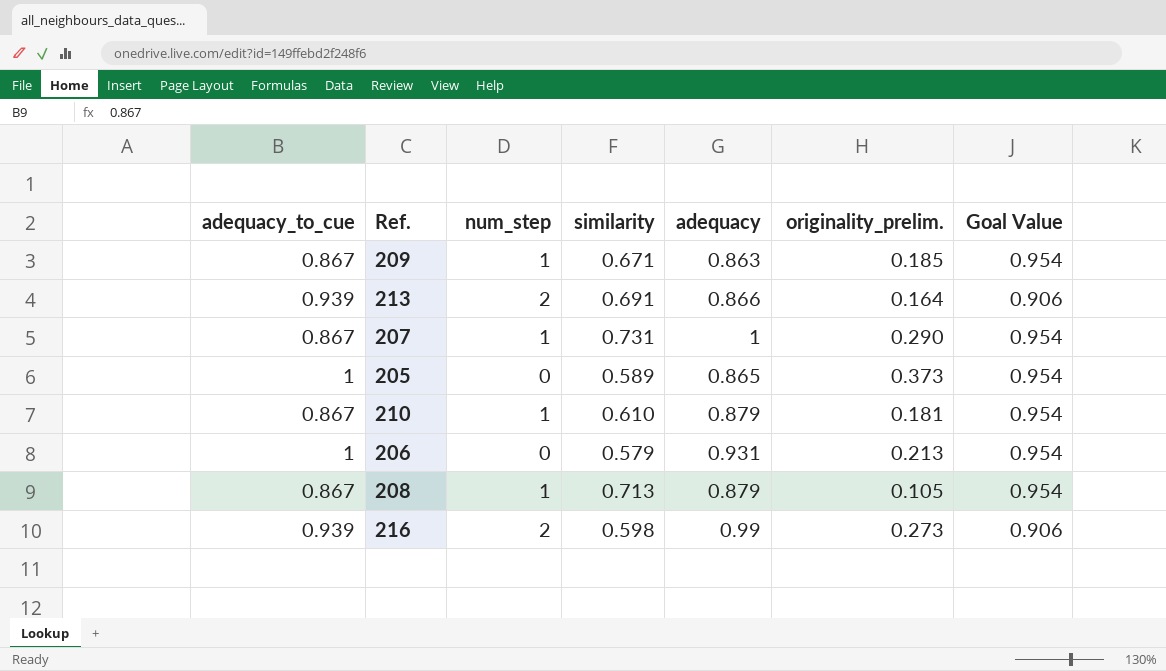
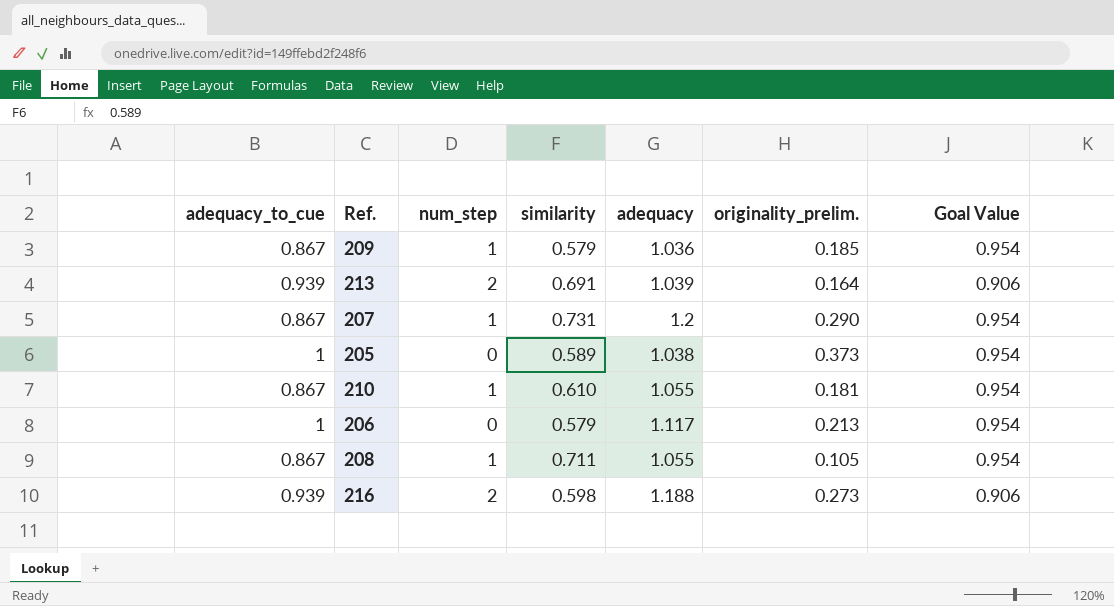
209 | similarity: 0.671 -> 0.579
209 | adequacy: 0.863 -> 1.036
213 | adequacy: 0.866 -> 1.039
207 | adequacy: 1 -> 1.2
205 | adequacy: 0.865 -> 1.038
210 | adequacy: 0.879 -> 1.055
206 | adequacy: 0.931 -> 1.117
208 | similarity: 0.713 -> 0.711
208 | adequacy: 0.879 -> 1.055
216 | adequacy: 0.99 -> 1.188

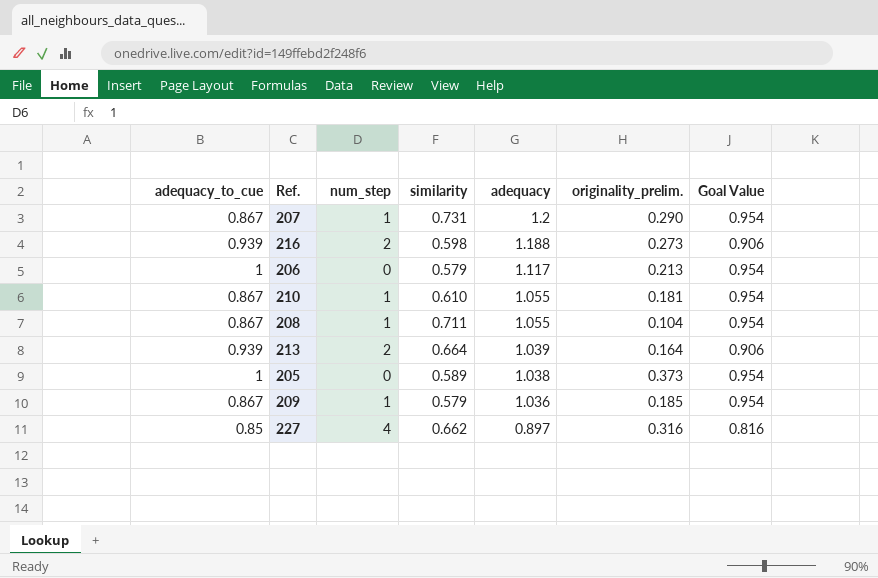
row order: none -> adequacy descending
208 | originality_prelim.: 0.105 -> 0.104
213 | similarity: 0.691 -> 0.664
row 227: none -> 0.85 | 4 | 0.662 | 0.897 | 0.316 | 0.816

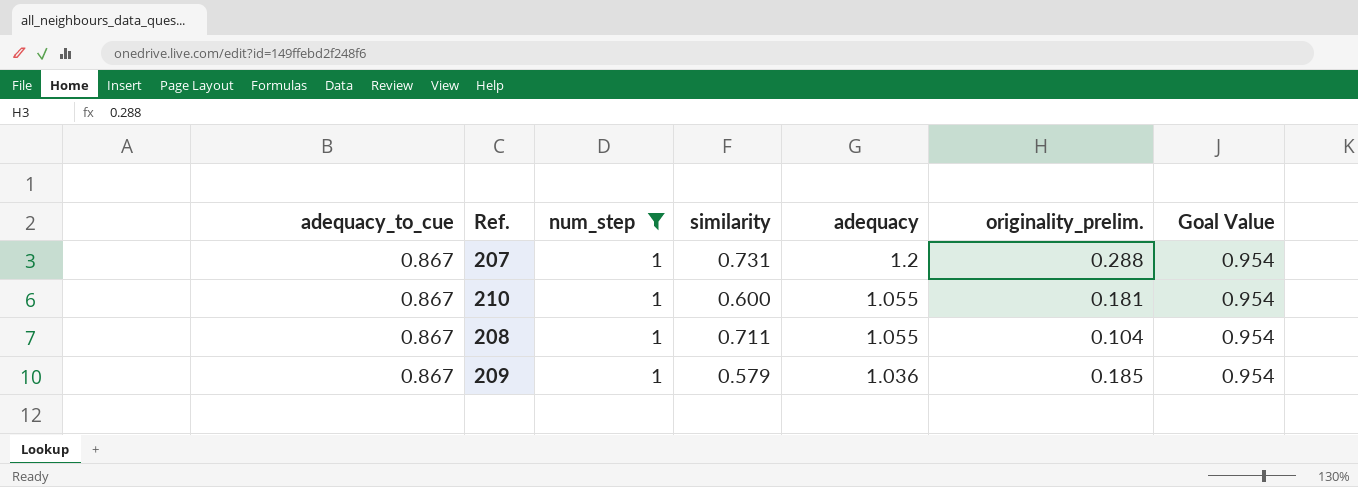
filter: none -> num_step = 1
207 | originality_prelim.: 0.290 -> 0.288
210 | similarity: 0.610 -> 0.600

